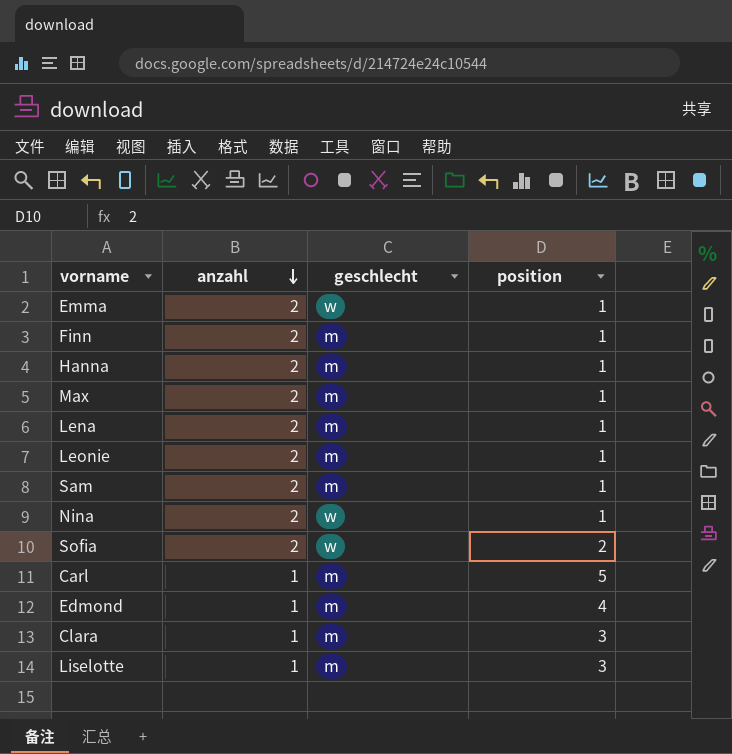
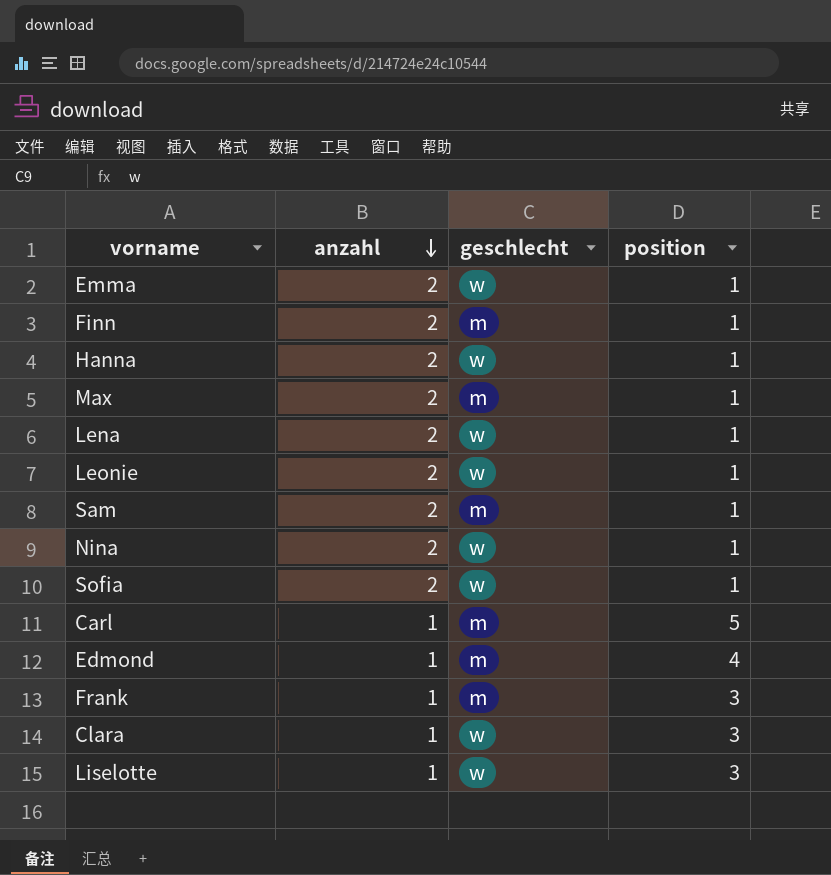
Hanna | geschlecht: m -> w
Lena | geschlecht: m -> w
Leonie | geschlecht: m -> w
Sofia | position: 2 -> 1
row Frank: none -> 1 | m | 3
Clara | geschlecht: m -> w
Liselotte | geschlecht: m -> w

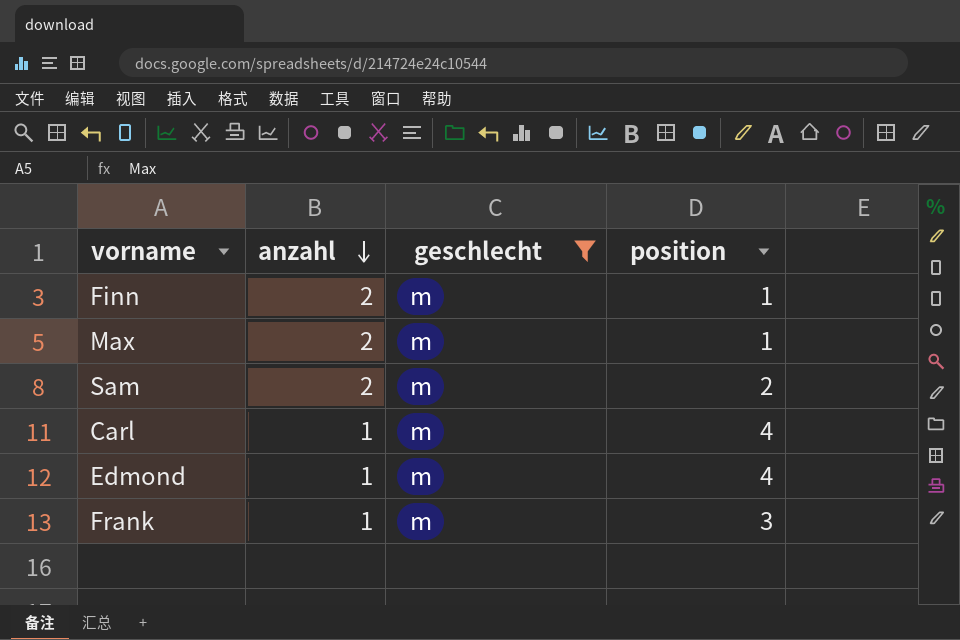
filter: none -> geschlecht = m
Sam | position: 1 -> 2
Carl | position: 5 -> 4

